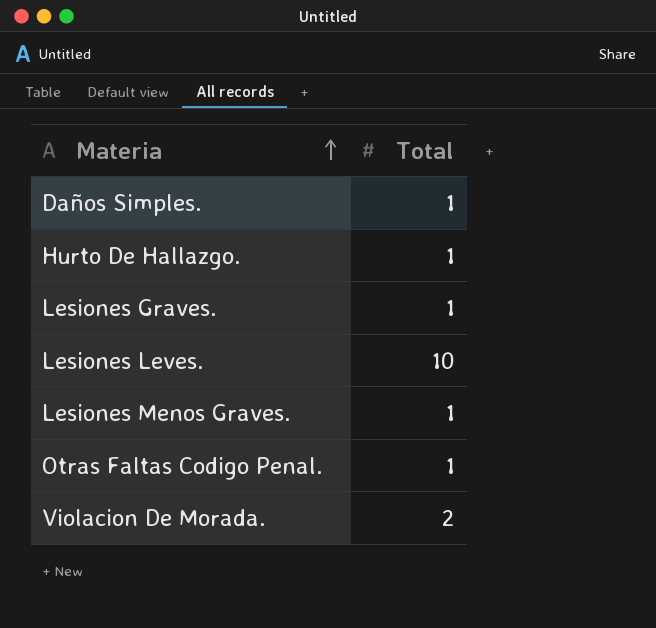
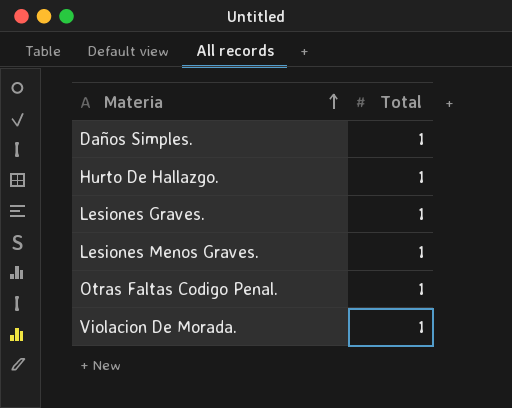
row Lesiones Leves.: 10 -> none
Violacion De Morada. | Total: 2 -> 1

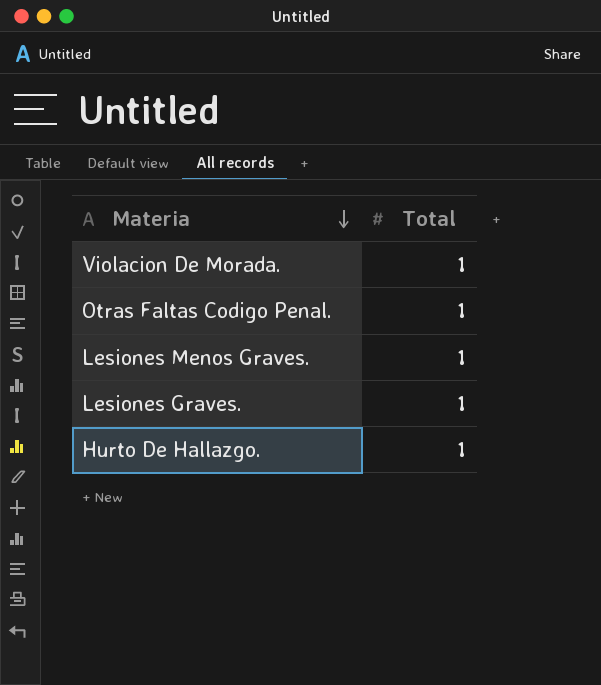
row order: Materia ascending -> Materia descending
row Daños Simples.: 1 -> none

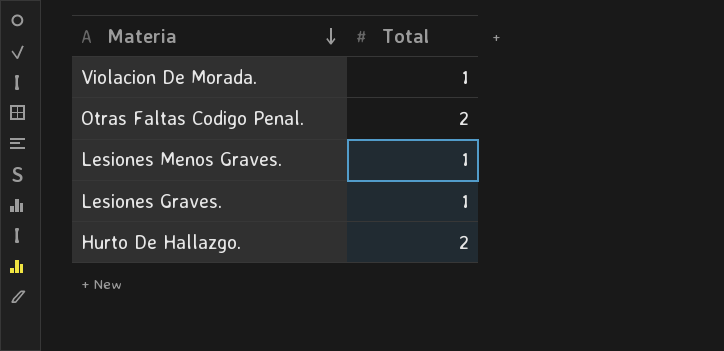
Otras Faltas Codigo Penal. | Total: 1 -> 2
Hurto De Hallazgo. | Total: 1 -> 2

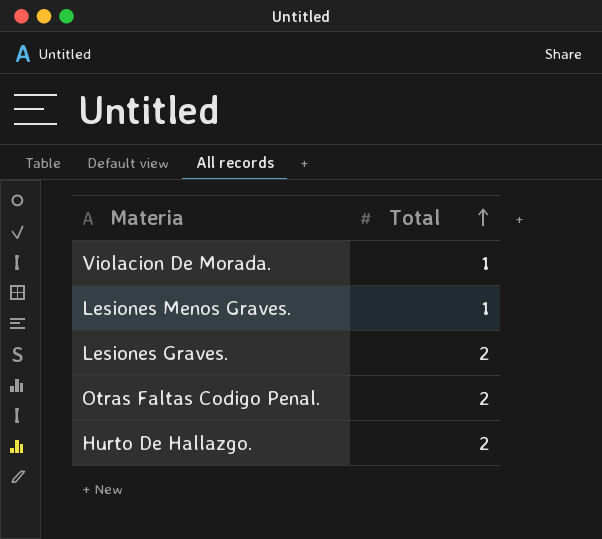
row order: Materia descending -> Total ascending
Lesiones Graves. | Total: 1 -> 2

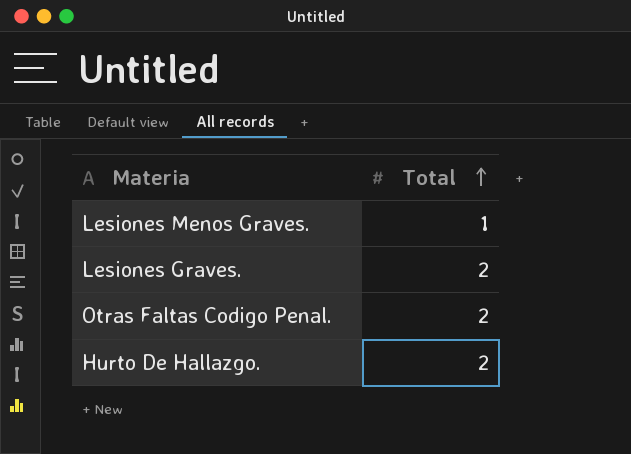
row Violacion De Morada.: 1 -> none

